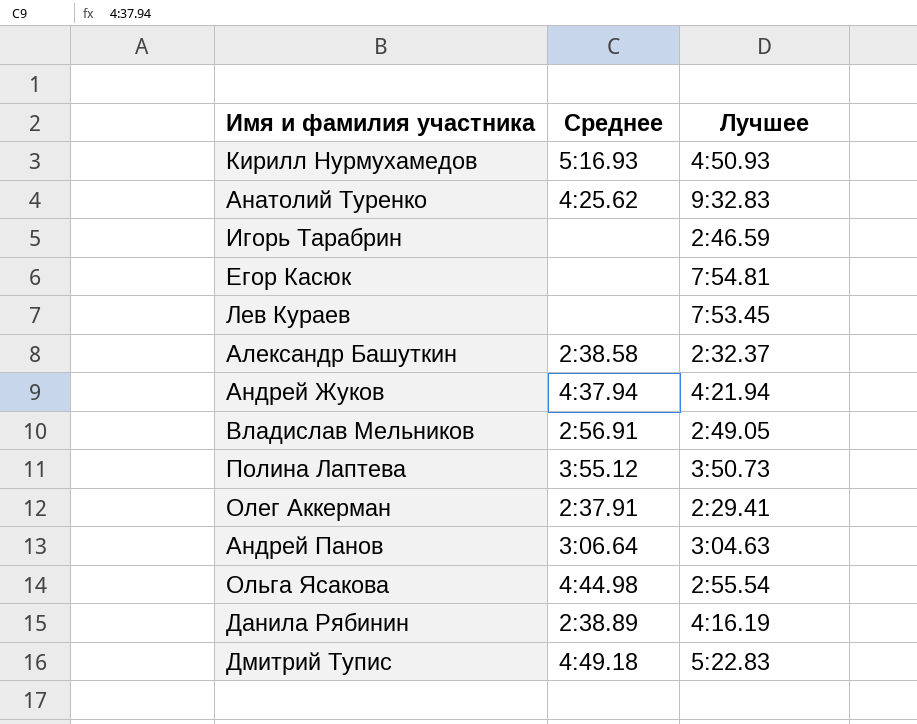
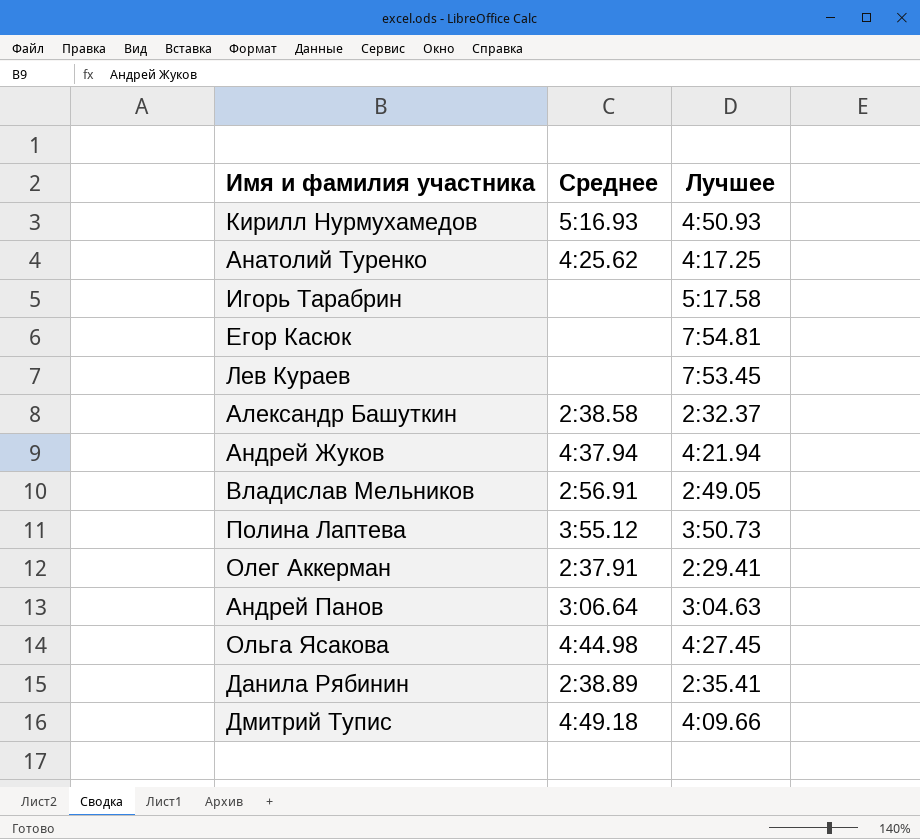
Анатолий Туренко | Лучшее: 9:32.83 -> 4:17.25
Игорь Тарабрин | Лучшее: 2:46.59 -> 5:17.58
Ольга Ясакова | Лучшее: 2:55.54 -> 4:27.45
Данила Рябинин | Лучшее: 4:16.19 -> 2:35.41
Дмитрий Тупис | Лучшее: 5:22.83 -> 4:09.66

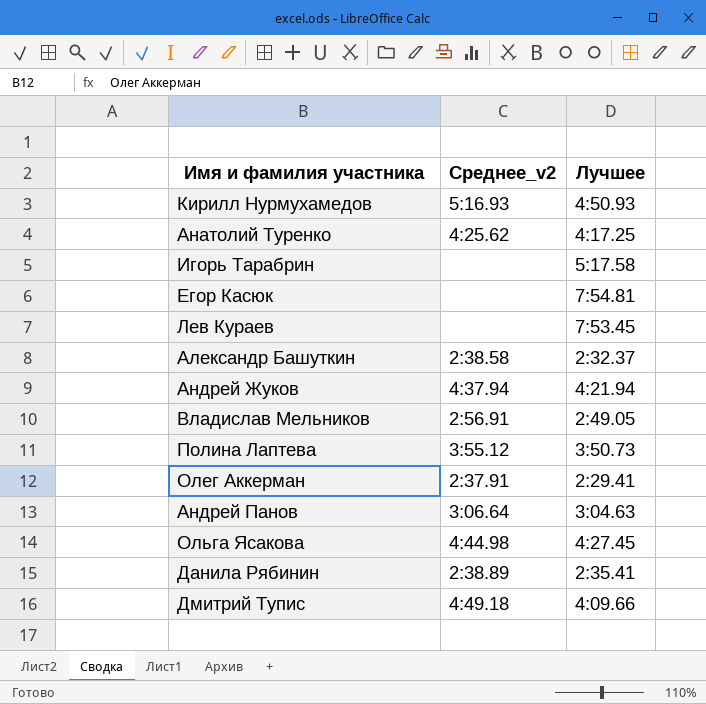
column name: Среднее -> Среднее_v2

